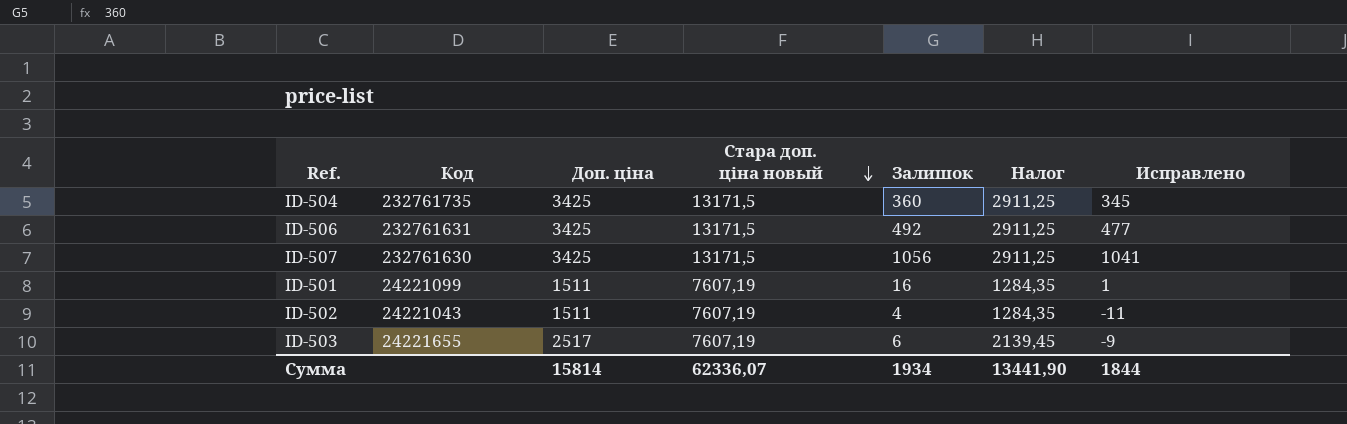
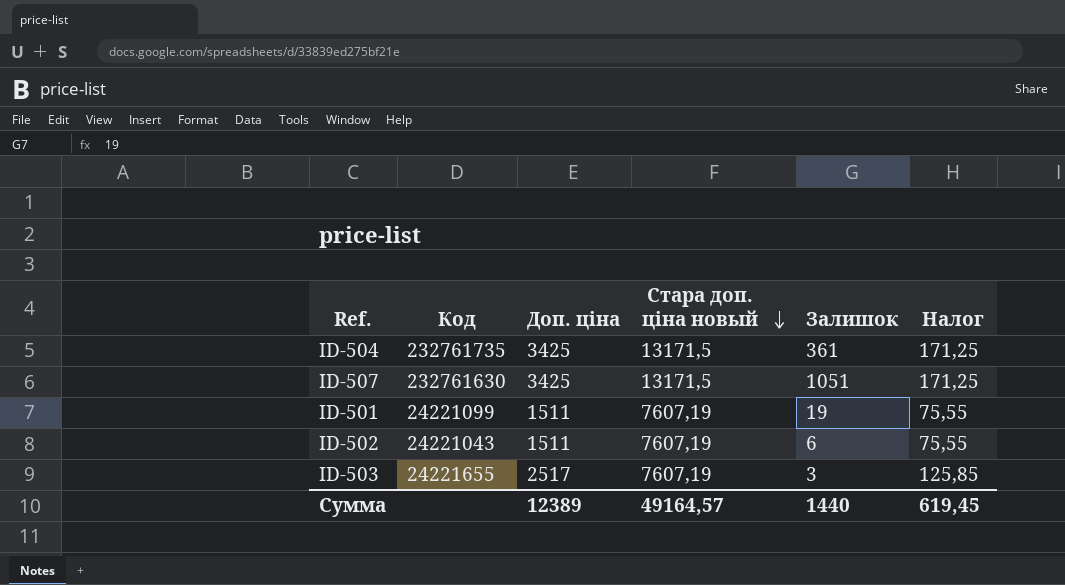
column Исправлено | formula: [Залишок] - 15 -> none
column Налог | formula: [Доп. ціна] * 0,85 -> [Доп. ціна] * 0,05
row ID-506: 232761631 | 3425 | 13171,5 | 492 | 2911,25 | 477 -> none
ID-504 | Залишок: 360 -> 361
ID-507 | Залишок: 1056 -> 1051
ID-501 | Залишок: 16 -> 19
ID-502 | Залишок: 4 -> 6
ID-503 | Залишок: 6 -> 3
Сумма | Доп. ціна: 15814 -> 12389
Сумма | Стара доп. ціна новый: 62336,07 -> 49164,57
Сумма | Залишок: 1934 -> 1440
Сумма | Налог: 13441,90 -> 619,45

